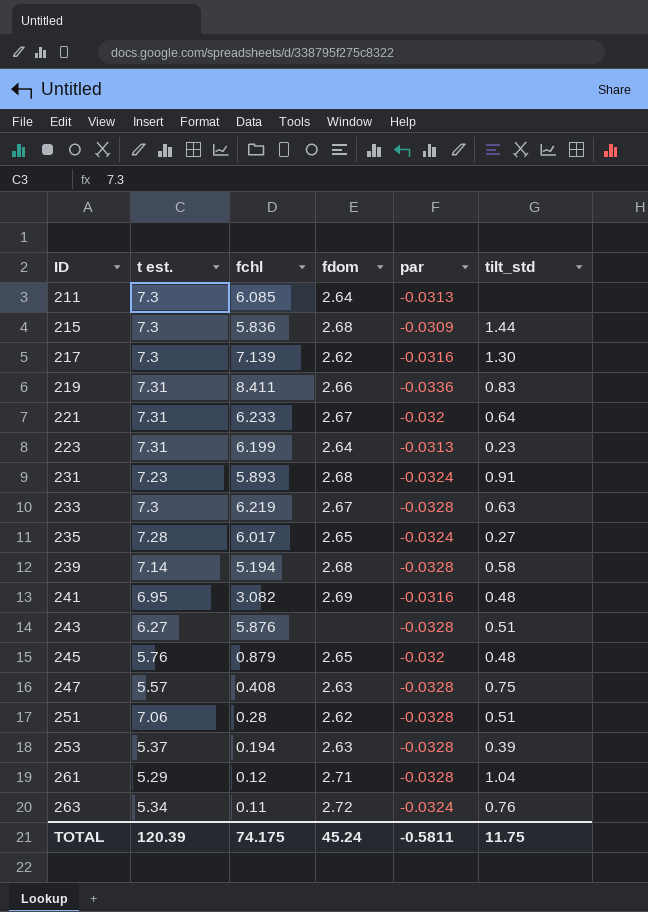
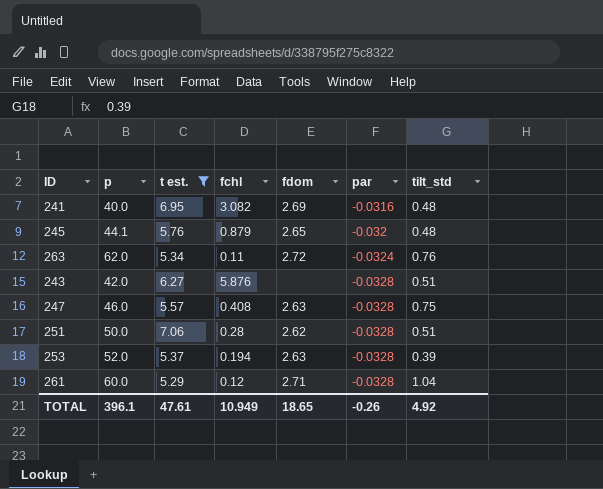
filter: none -> t est. <= 7.06
row order: ID ascending -> par descending
column p | position: none -> 2
TOTAL | t est.: 120.39 -> 47.61
TOTAL | fchl: 74.175 -> 10.949
TOTAL | fdom: 45.24 -> 18.65
TOTAL | par: -0.5811 -> -0.26
TOTAL | tilt_std: 11.75 -> 4.92

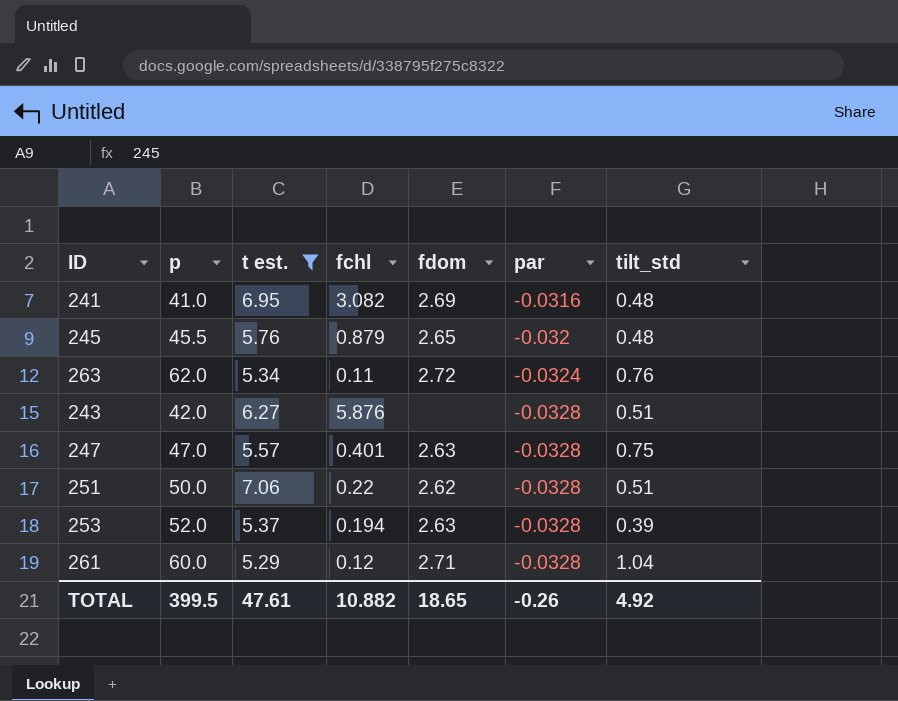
241 | p: 40.0 -> 41.0
245 | p: 44.1 -> 45.5
247 | p: 46.0 -> 47.0
247 | fchl: 0.408 -> 0.401
251 | fchl: 0.28 -> 0.22
TOTAL | p: 396.1 -> 399.5
TOTAL | fchl: 10.949 -> 10.882

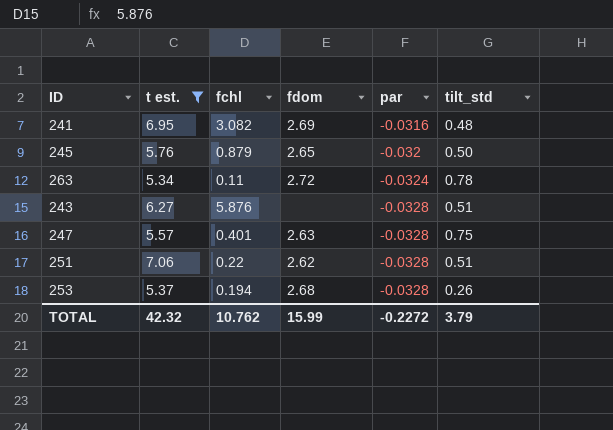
column p | position: 2 -> none
row 261: 60.0 | 5.29 | 0.12 | 2.71 | -0.0328 | 1.04 -> none
245 | tilt_std: 0.48 -> 0.50
263 | tilt_std: 0.76 -> 0.78
253 | fdom: 2.63 -> 2.68
253 | tilt_std: 0.39 -> 0.26
TOTAL | t est.: 47.61 -> 42.32
TOTAL | fchl: 10.882 -> 10.762
TOTAL | fdom: 18.65 -> 15.99
TOTAL | par: -0.26 -> -0.2272
TOTAL | tilt_std: 4.92 -> 3.79

